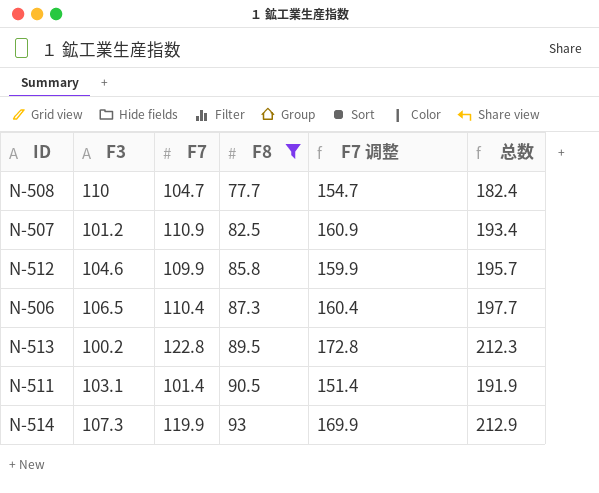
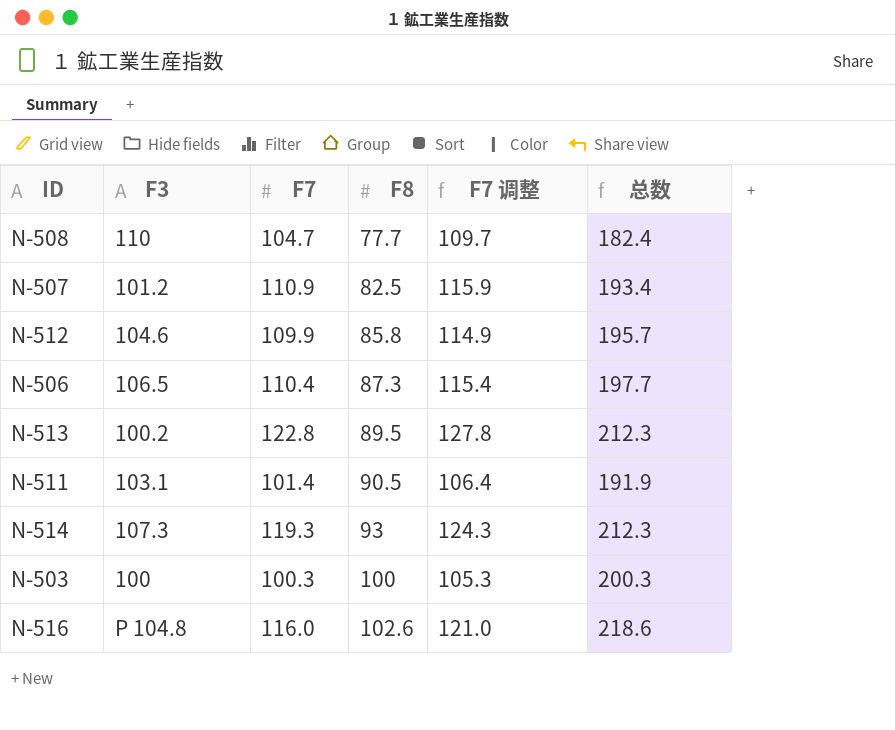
filter: F8 <= 93 -> none
column F7 调整 | formula: [F7] + 50 -> [F7] + 5
N-514 | F7: 119.9 -> 119.3
N-514 | 总数: 212.9 -> 212.3

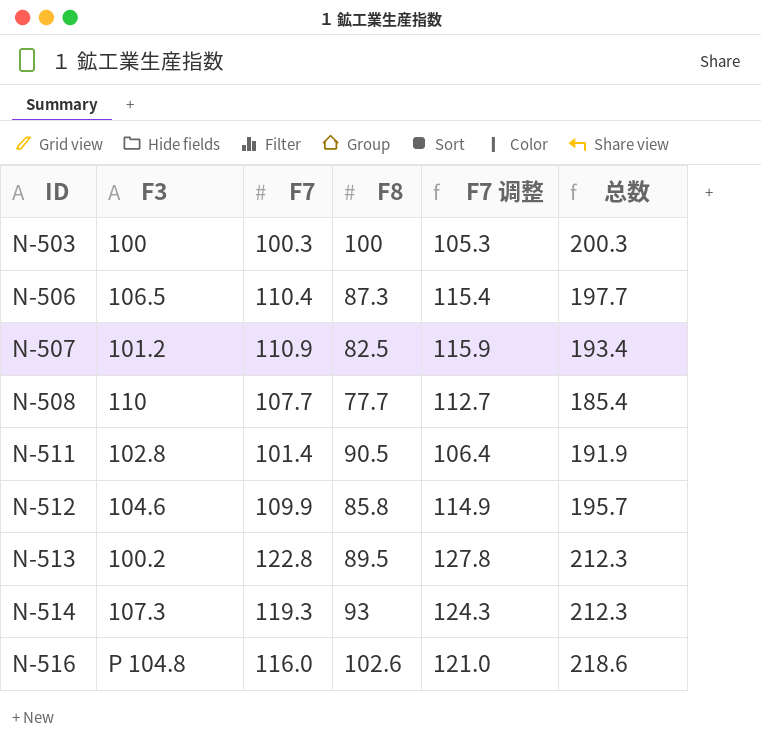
row order: F8 ascending -> ID ascending
N-508 | F7: 104.7 -> 107.7
N-508 | F7 调整: 109.7 -> 112.7
N-508 | 总数: 182.4 -> 185.4
N-511 | F3: 103.1 -> 102.8

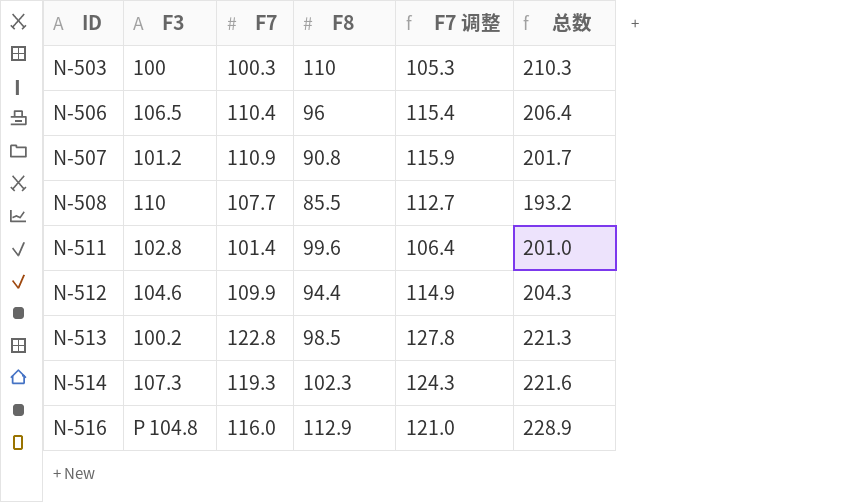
N-503 | F8: 100 -> 110
N-503 | 总数: 200.3 -> 210.3
N-506 | F8: 87.3 -> 96
N-506 | 总数: 197.7 -> 206.4
N-507 | F8: 82.5 -> 90.8
N-507 | 总数: 193.4 -> 201.7
N-508 | F8: 77.7 -> 85.5
N-508 | 总数: 185.4 -> 193.2
N-511 | F8: 90.5 -> 99.6
N-511 | 总数: 191.9 -> 201.0
N-512 | F8: 85.8 -> 94.4
N-512 | 总数: 195.7 -> 204.3
N-513 | F8: 89.5 -> 98.5
N-513 | 总数: 212.3 -> 221.3
N-514 | F8: 93 -> 102.3
N-514 | 总数: 212.3 -> 221.6
N-516 | F8: 102.6 -> 112.9
N-516 | 总数: 218.6 -> 228.9

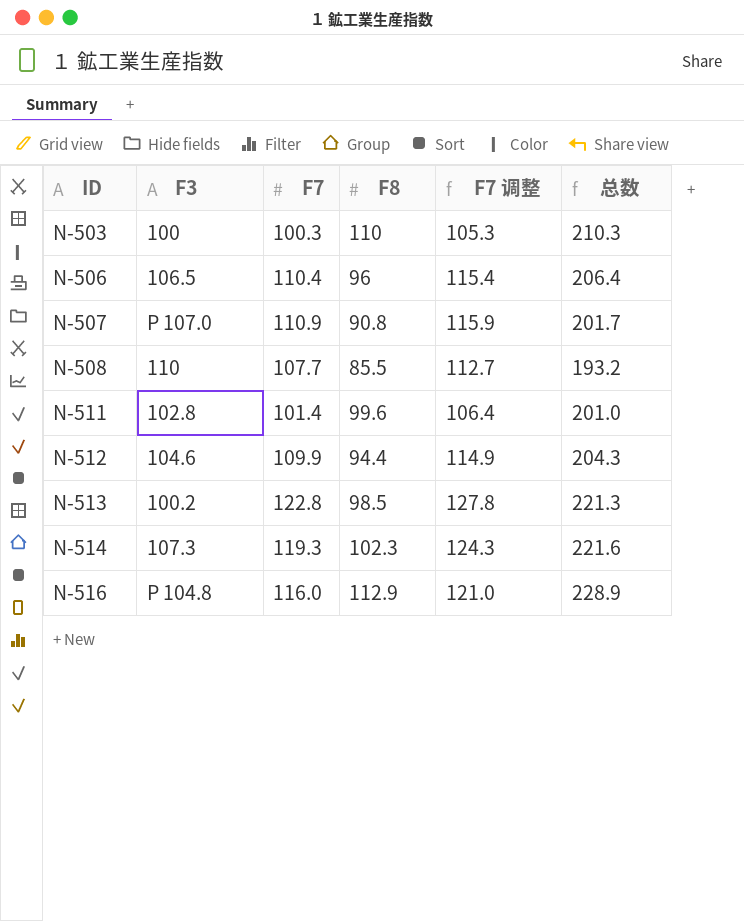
N-507 | F3: 101.2 -> P 107.0

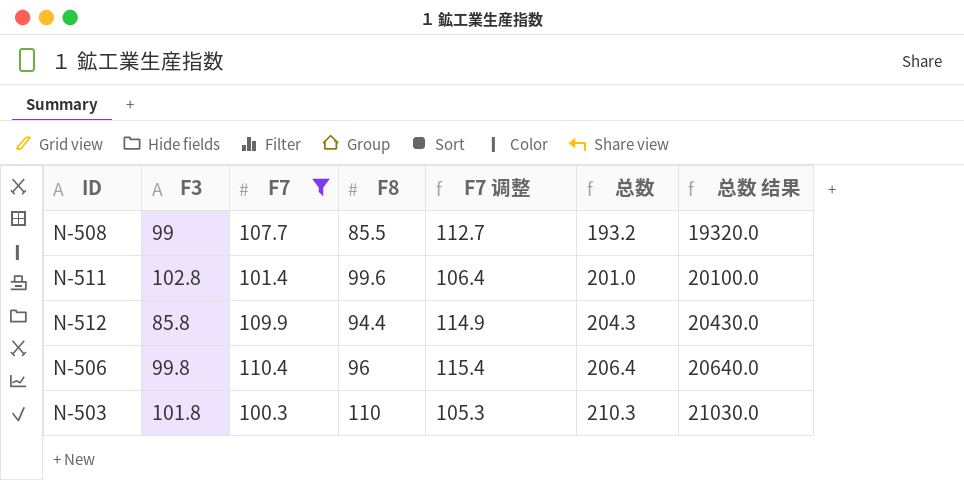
filter: none -> F7 <= 110.4
row order: ID ascending -> 总数 ascending
column 总数 结果 | formula: none -> [总数] * 100
N-508 | F3: 110 -> 99
N-512 | F3: 104.6 -> 85.8
N-506 | F3: 106.5 -> 99.8
N-503 | F3: 100 -> 101.8

